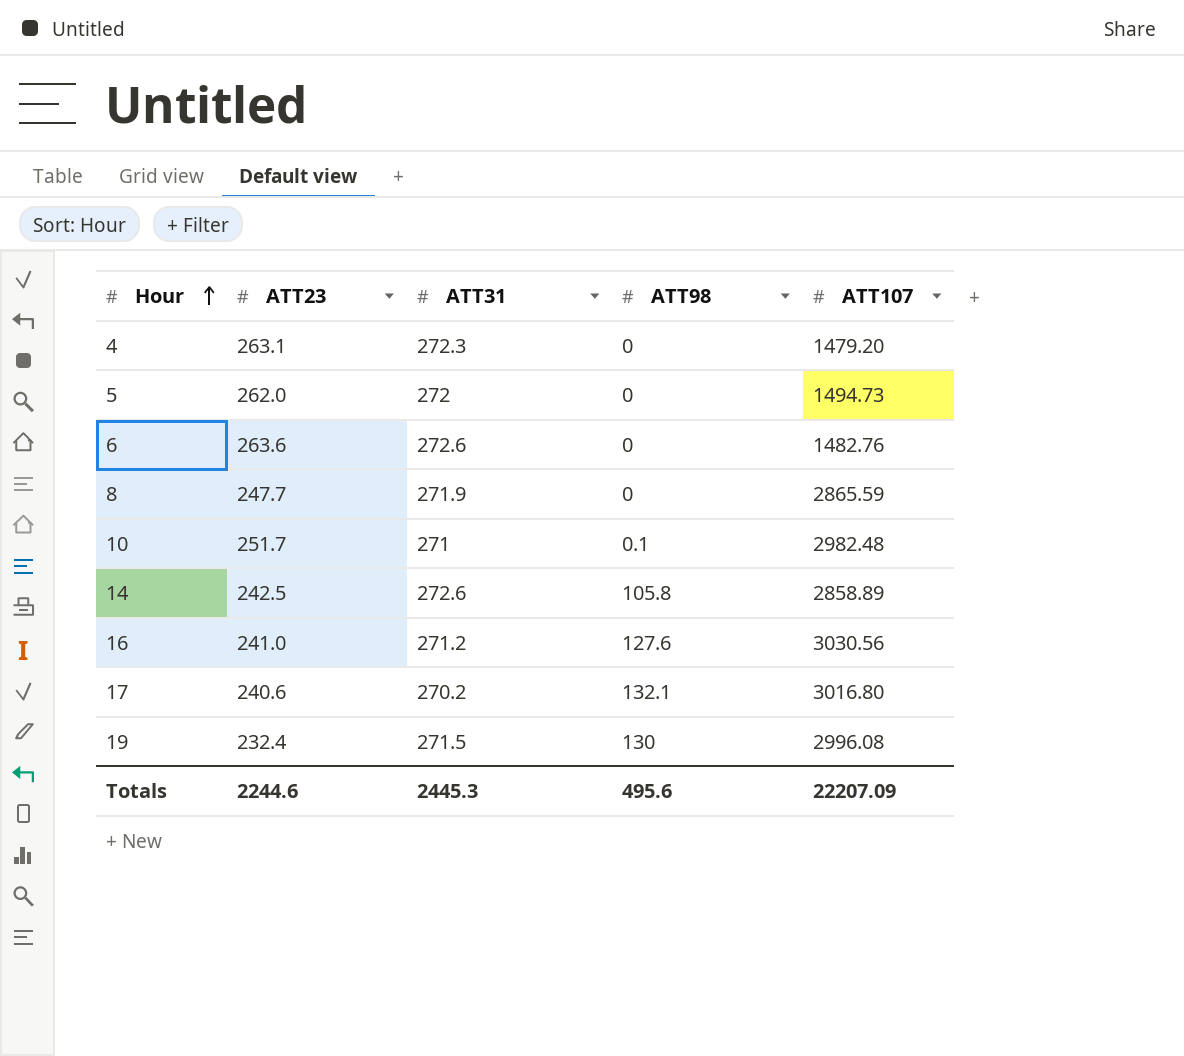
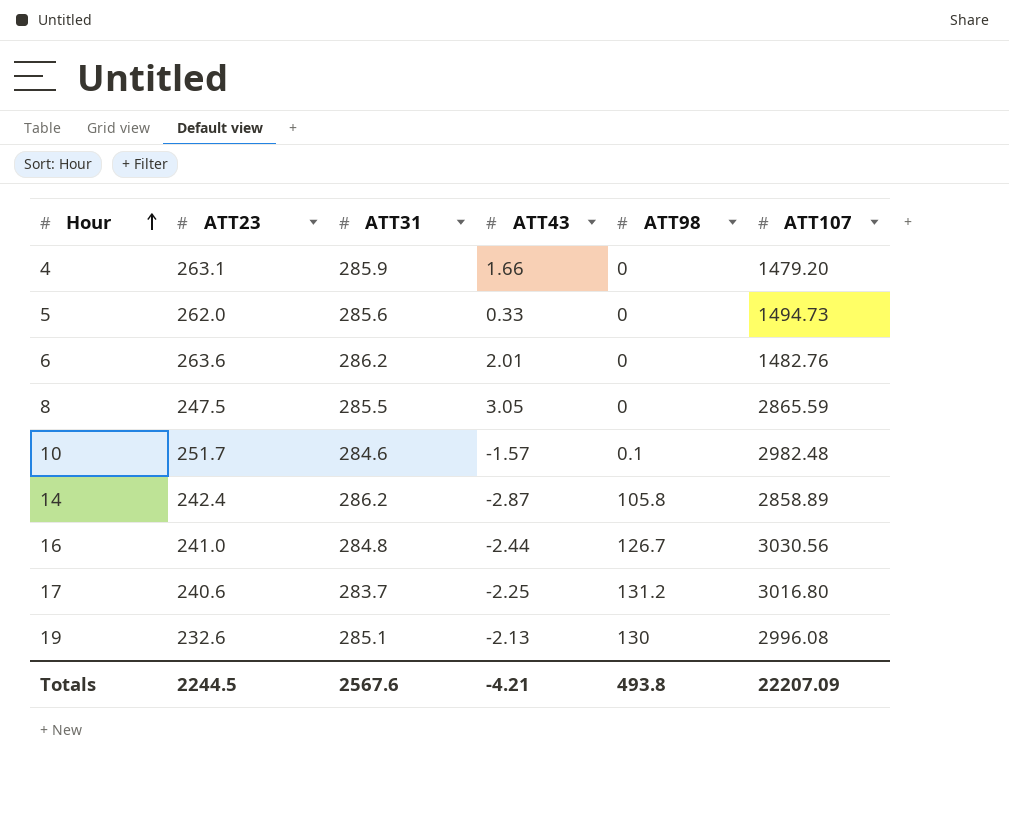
column ATT43 | position: none -> 4
4 | ATT31: 272.3 -> 285.9
5 | ATT31: 272 -> 285.6
6 | ATT31: 272.6 -> 286.2
8 | ATT23: 247.7 -> 247.5
8 | ATT31: 271.9 -> 285.5
10 | ATT31: 271 -> 284.6
14 | ATT23: 242.5 -> 242.4
14 | ATT31: 272.6 -> 286.2
16 | ATT31: 271.2 -> 284.8
16 | ATT98: 127.6 -> 126.7
17 | ATT31: 270.2 -> 283.7
17 | ATT98: 132.1 -> 131.2
19 | ATT23: 232.4 -> 232.6
19 | ATT31: 271.5 -> 285.1
Totals | ATT23: 2244.6 -> 2244.5
Totals | ATT31: 2445.3 -> 2567.6
Totals | ATT98: 495.6 -> 493.8

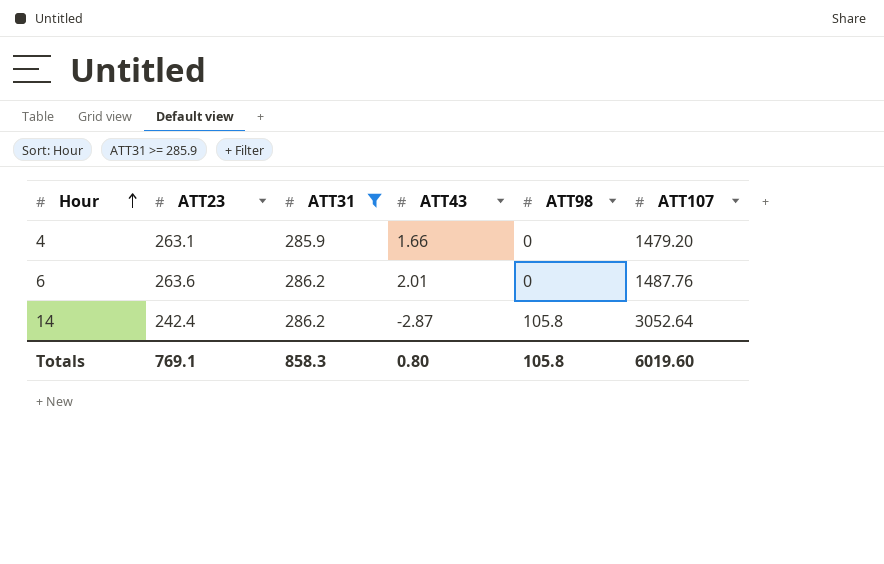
filter: none -> ATT31 >= 285.9
6 | ATT107: 1482.76 -> 1487.76
14 | ATT107: 2858.89 -> 3052.64
Totals | ATT23: 2244.5 -> 769.1
Totals | ATT31: 2567.6 -> 858.3
Totals | ATT43: -4.21 -> 0.80
Totals | ATT98: 493.8 -> 105.8
Totals | ATT107: 22207.09 -> 6019.60

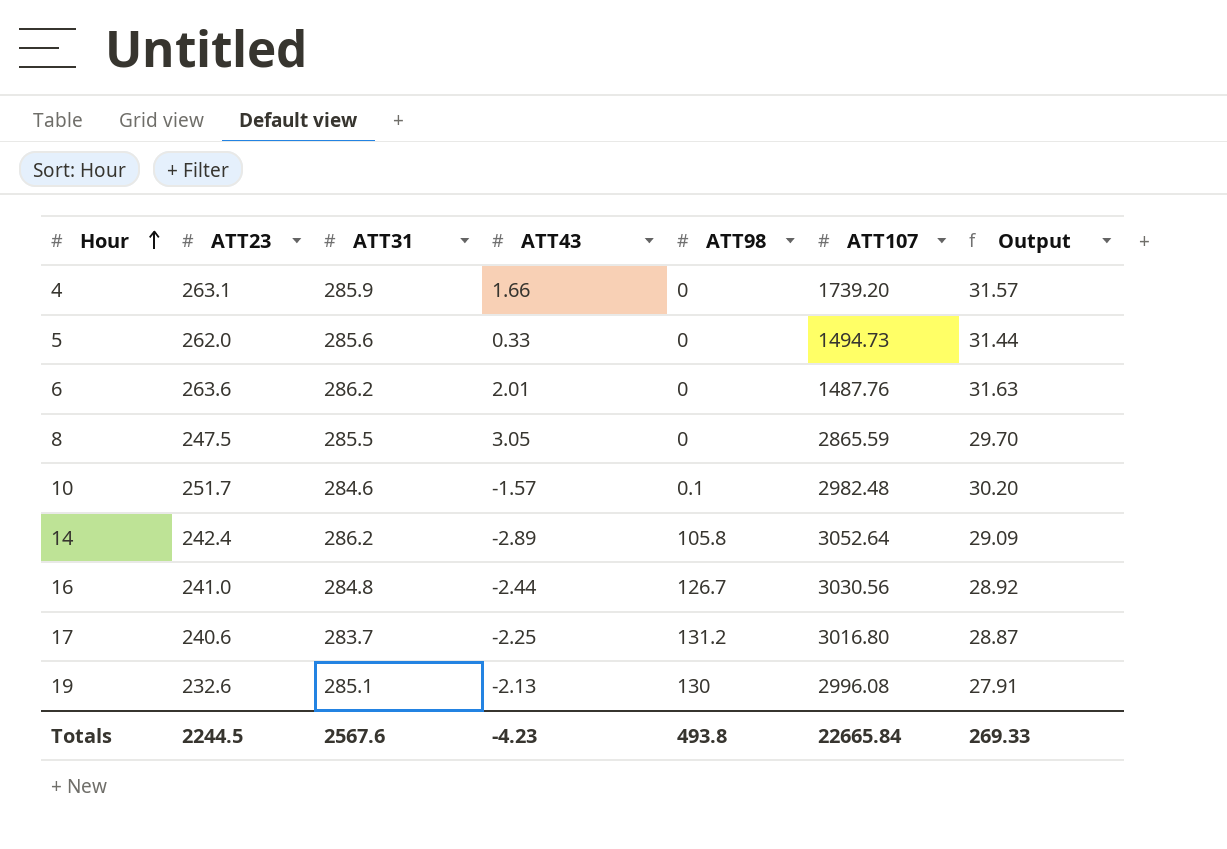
filter: ATT31 >= 285.9 -> none
column Output | formula: none -> [ATT23] * 0.12
4 | ATT107: 1479.20 -> 1739.20
14 | ATT43: -2.87 -> -2.89
Totals | ATT23: 769.1 -> 2244.5
Totals | ATT31: 858.3 -> 2567.6
Totals | ATT43: 0.80 -> -4.23
Totals | ATT98: 105.8 -> 493.8
Totals | ATT107: 6019.60 -> 22665.84

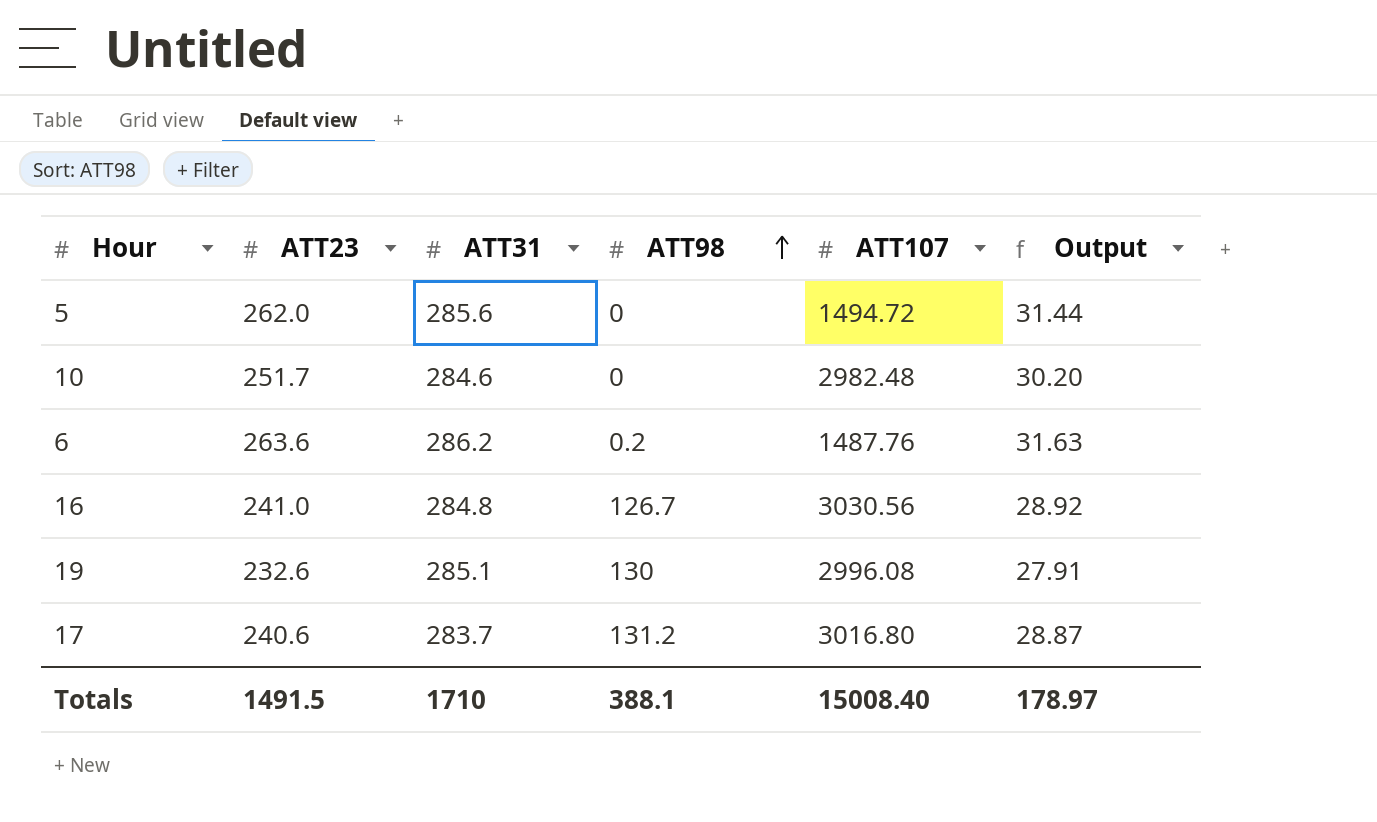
row order: Hour ascending -> ATT98 ascending
column ATT43 | position: 4 -> none
row 4: 263.1 | 285.9 | 1.66 | 0 | 1739.20 | 31.57 -> none
row 8: 247.5 | 285.5 | 3.05 | 0 | 2865.59 | 29.70 -> none
row 14: 242.4 | 286.2 | -2.89 | 105.8 | 3052.64 | 29.09 -> none
5 | ATT107: 1494.73 -> 1494.72
10 | ATT98: 0.1 -> 0
6 | ATT98: 0 -> 0.2
Totals | ATT23: 2244.5 -> 1491.5
Totals | ATT31: 2567.6 -> 1710
Totals | ATT98: 493.8 -> 388.1
Totals | ATT107: 22665.84 -> 15008.40
Totals | Output: 269.33 -> 178.97

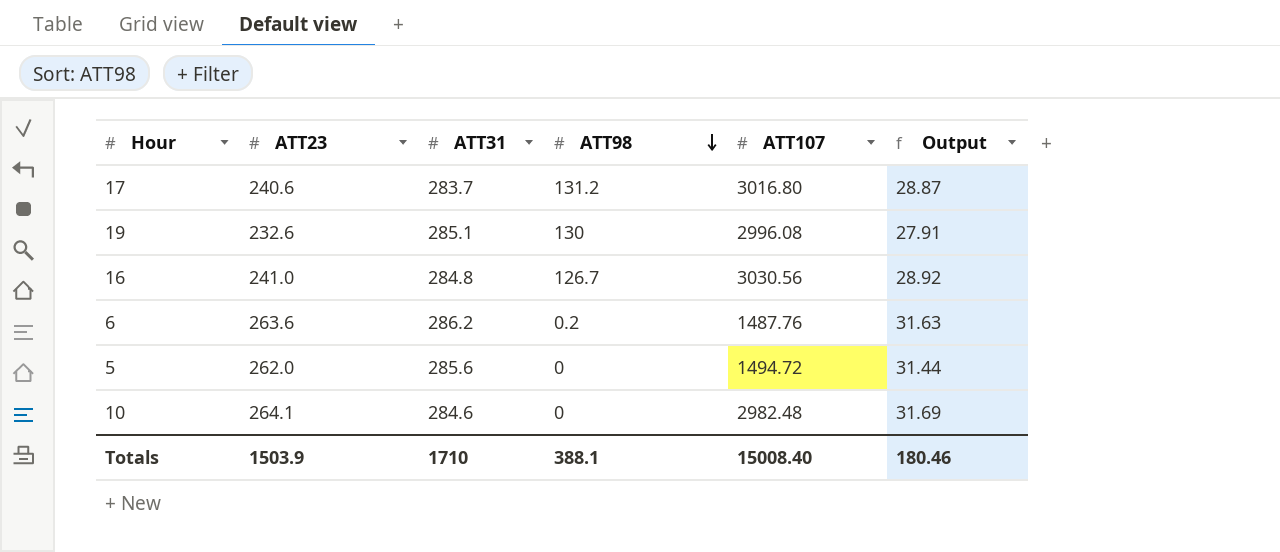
row order: ATT98 ascending -> ATT98 descending
10 | ATT23: 251.7 -> 264.1
10 | Output: 30.20 -> 31.69
Totals | ATT23: 1491.5 -> 1503.9
Totals | Output: 178.97 -> 180.46

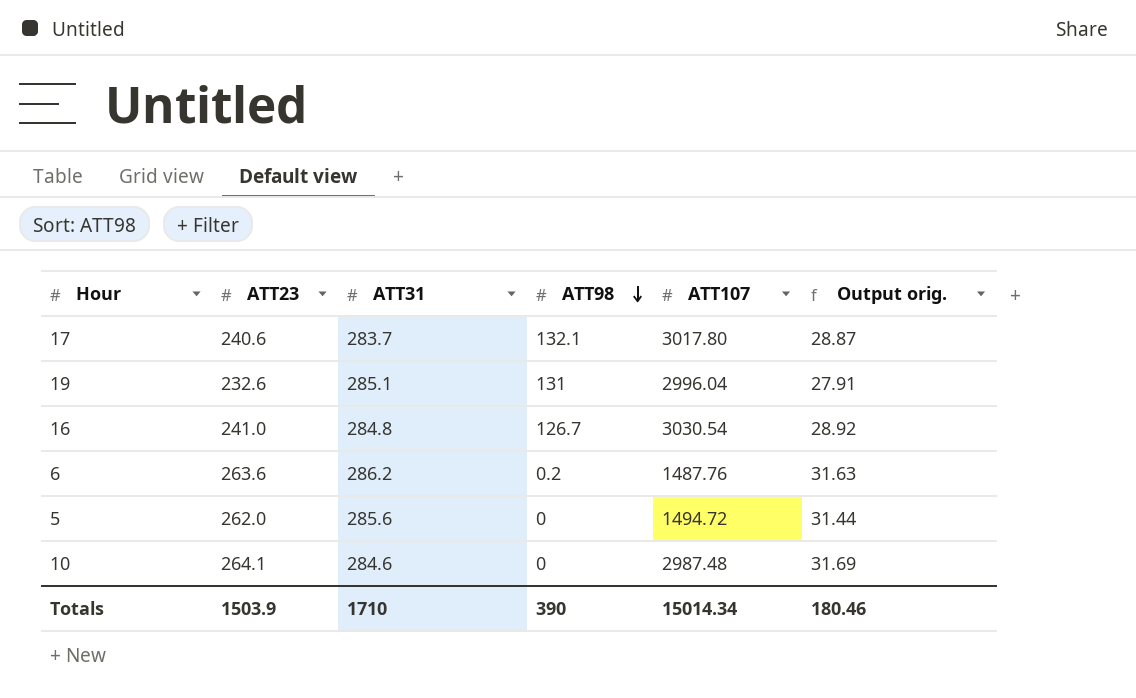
column name: Output -> Output orig.
17 | ATT98: 131.2 -> 132.1
17 | ATT107: 3016.80 -> 3017.80
19 | ATT98: 130 -> 131
19 | ATT107: 2996.08 -> 2996.04
16 | ATT107: 3030.56 -> 3030.54
10 | ATT107: 2982.48 -> 2987.48
Totals | ATT98: 388.1 -> 390
Totals | ATT107: 15008.40 -> 15014.34

